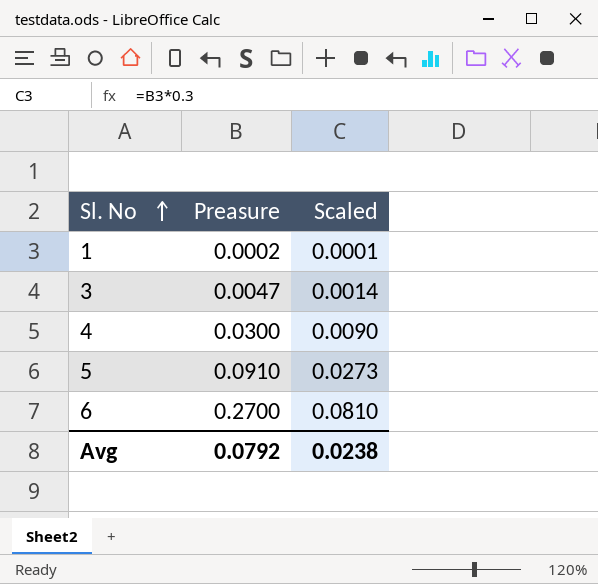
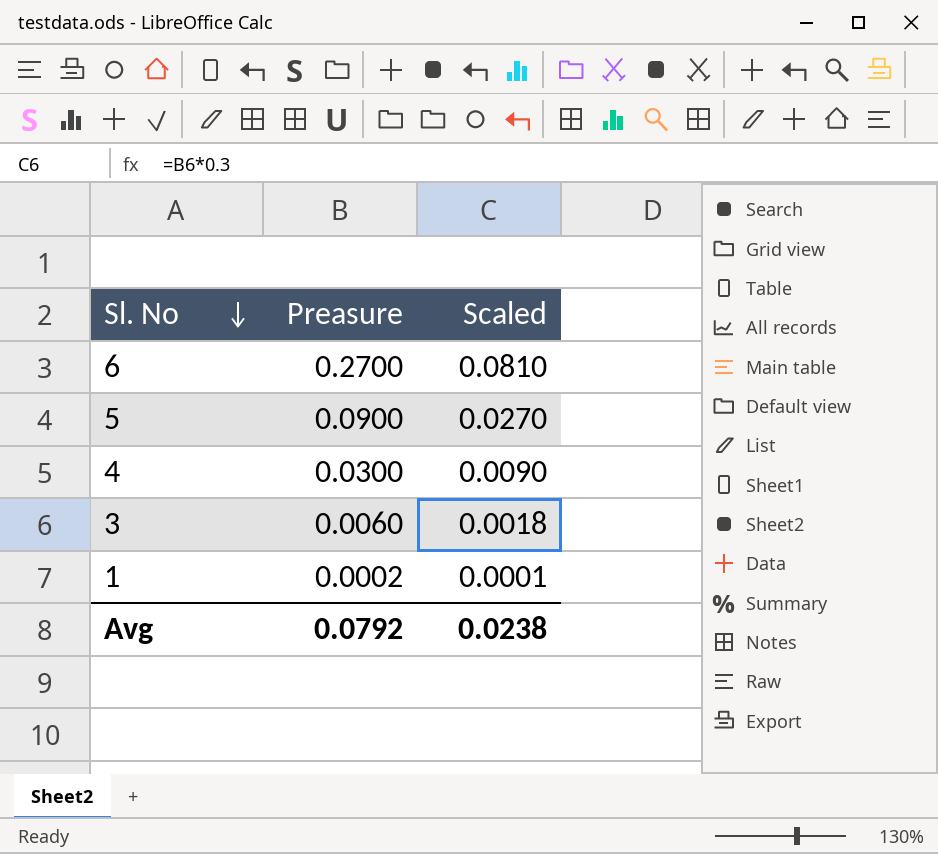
row order: Sl. No ascending -> Sl. No descending
5 | Preasure: 0.0910 -> 0.0900
5 | Scaled: 0.0273 -> 0.0270
3 | Preasure: 0.0047 -> 0.0060
3 | Scaled: 0.0014 -> 0.0018

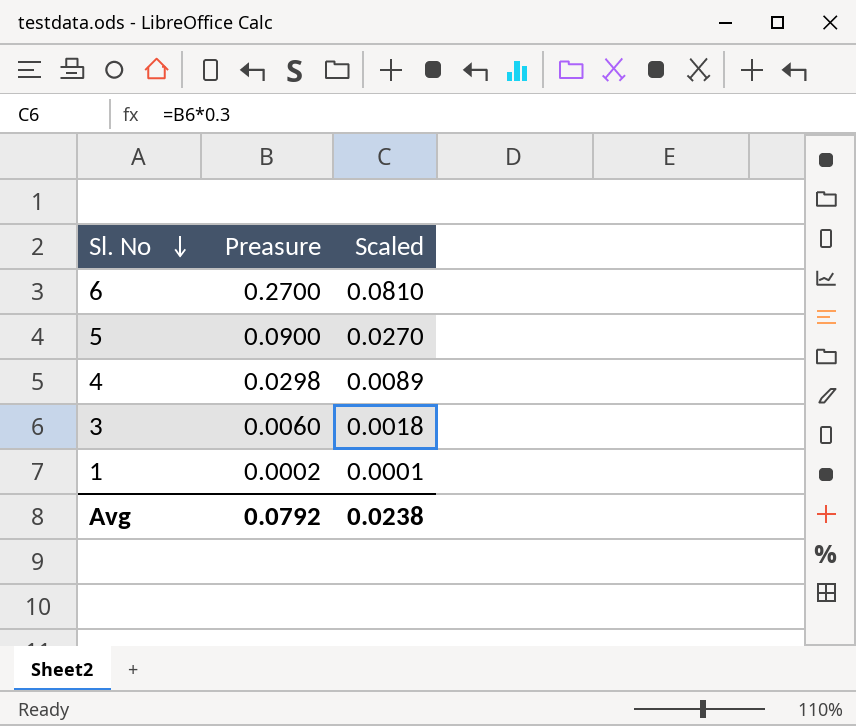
4 | Preasure: 0.0300 -> 0.0298
4 | Scaled: 0.0090 -> 0.0089

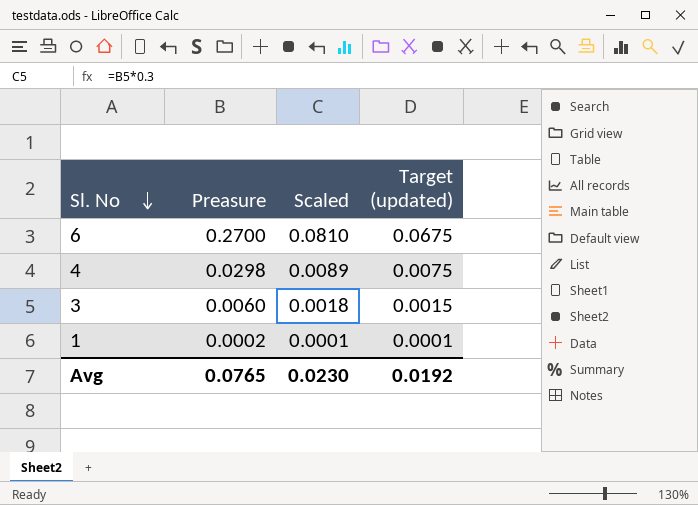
column Target (updated) | formula: none -> [Preasure] * 0.25
row 5: 0.0900 | 0.0270 -> none
Avg | Preasure: 0.0792 -> 0.0765
Avg | Scaled: 0.0238 -> 0.0230

